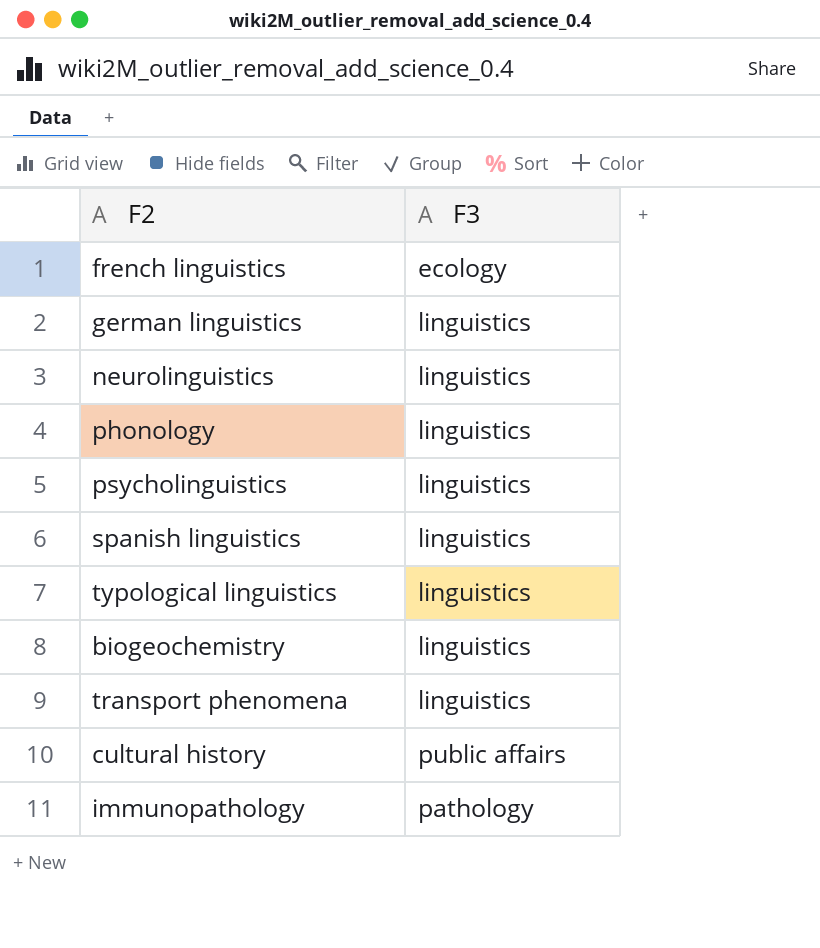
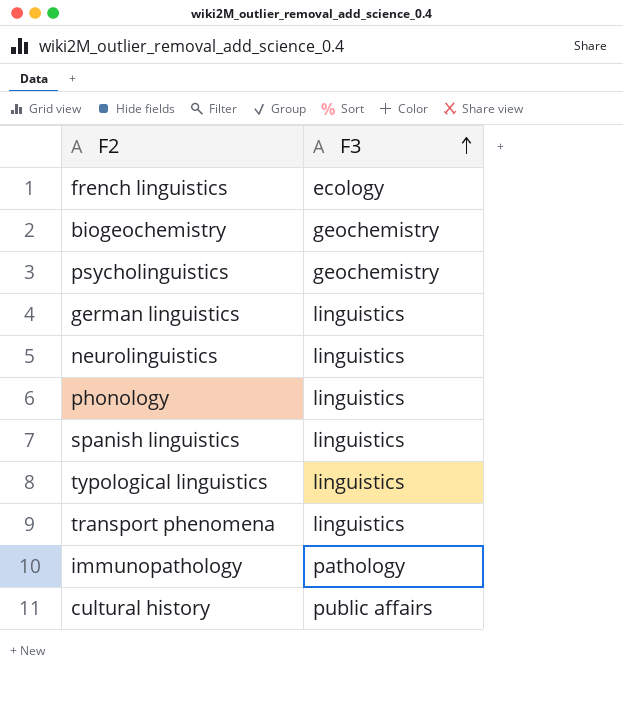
row order: none -> F3 ascending
biogeochemistry | F3: linguistics -> geochemistry
psycholinguistics | F3: linguistics -> geochemistry

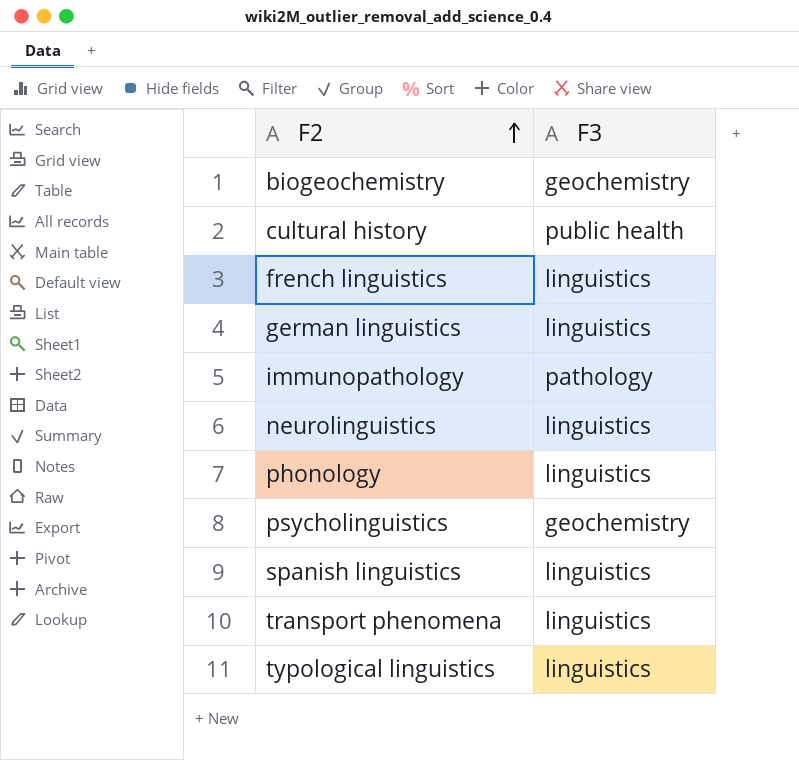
row order: F3 ascending -> F2 ascending
cultural history | F3: public affairs -> public health
french linguistics | F3: ecology -> linguistics

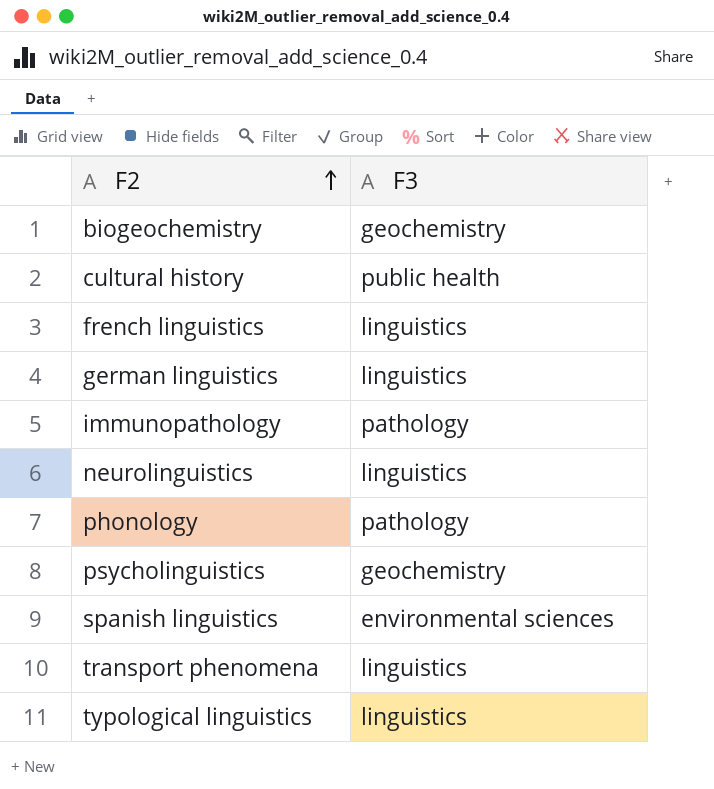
phonology | F3: linguistics -> pathology
spanish linguistics | F3: linguistics -> environmental sciences

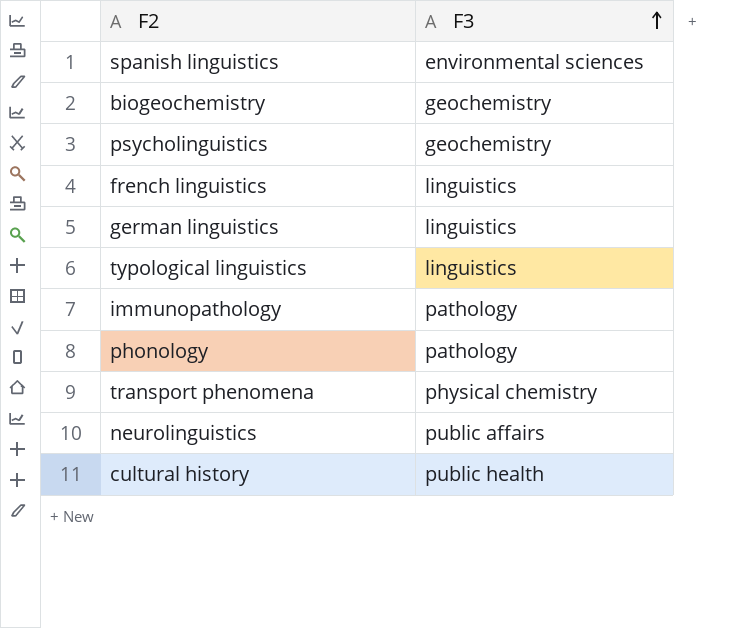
row order: F2 ascending -> F3 ascending
transport phenomena | F3: linguistics -> physical chemistry
neurolinguistics | F3: linguistics -> public affairs

